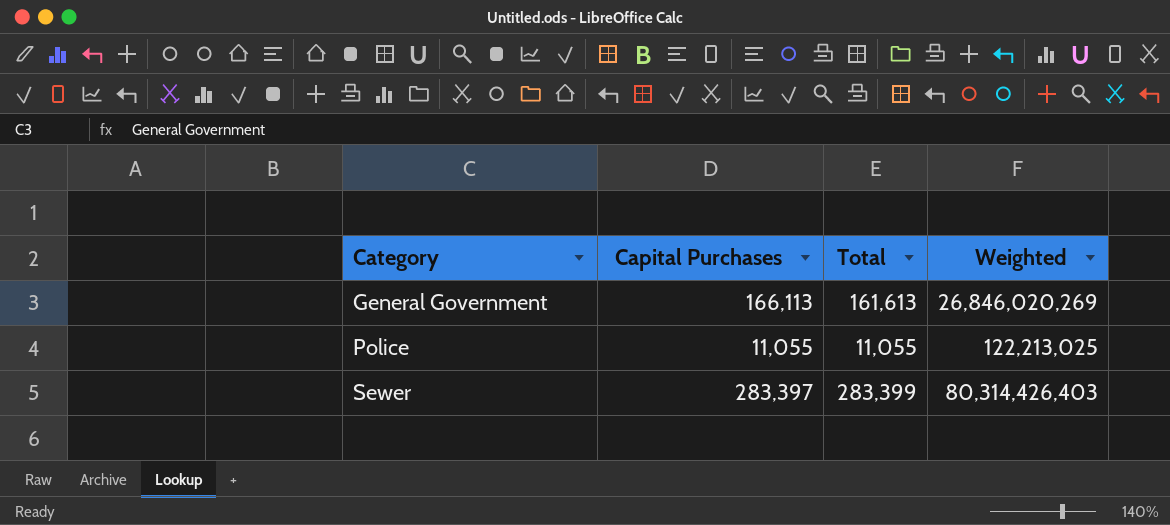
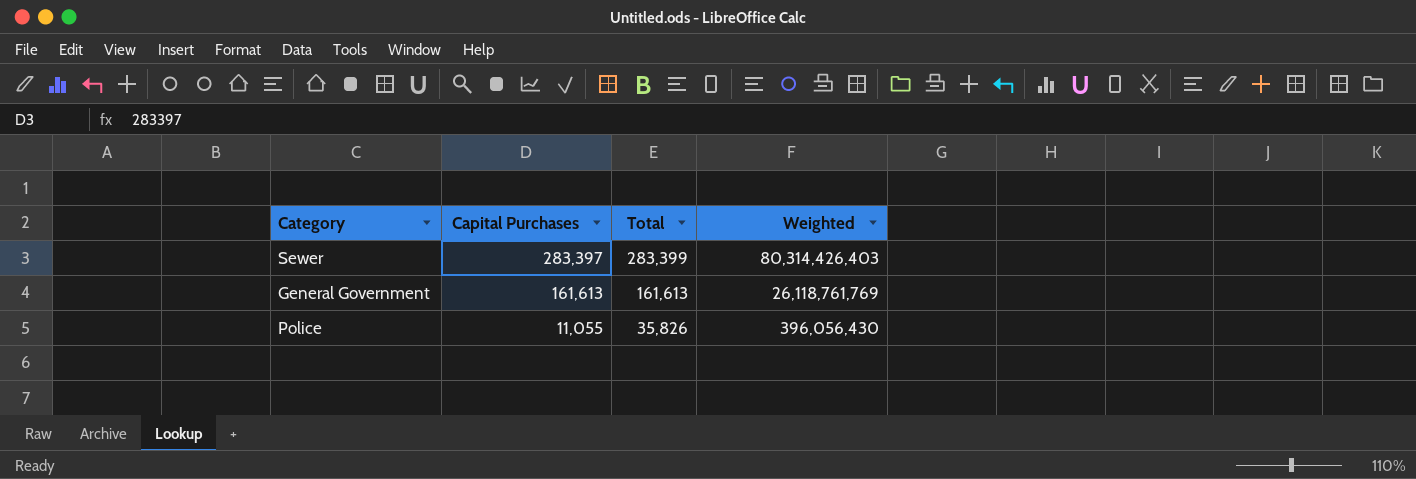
row order: Category ascending -> Capital Purchases descending
General Government | Capital Purchases: 166,113 -> 161,613
General Government | Weighted: 26,846,020,269 -> 26,118,761,769
Police | Total: 11,055 -> 35,826
Police | Weighted: 122,213,025 -> 396,056,430

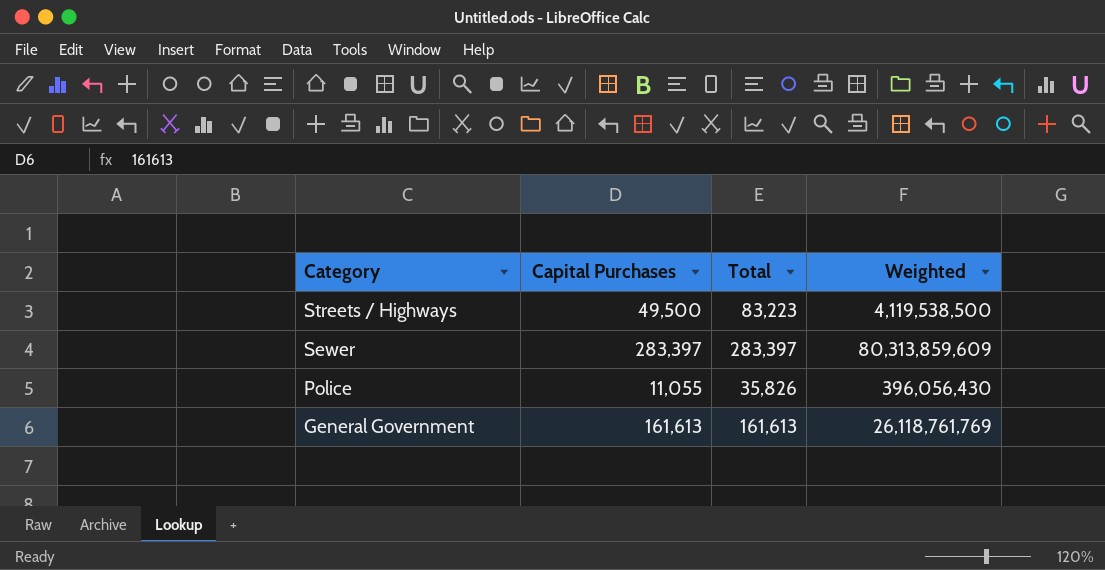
row order: Capital Purchases descending -> Category descending
row Streets / Highways: none -> 49,500 | 83,223 | 4,119,538,500
Sewer | Total: 283,399 -> 283,397
Sewer | Weighted: 80,314,426,403 -> 80,313,859,609

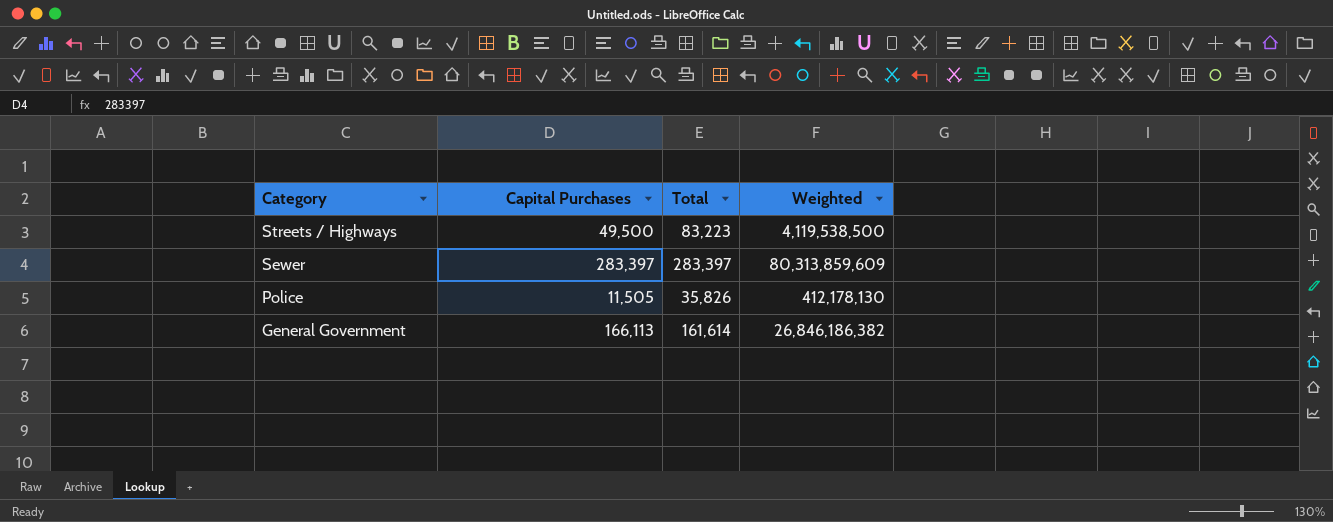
Police | Capital Purchases: 11,055 -> 11,505
Police | Weighted: 396,056,430 -> 412,178,130
General Government | Capital Purchases: 161,613 -> 166,113
General Government | Total: 161,613 -> 161,614
General Government | Weighted: 26,118,761,769 -> 26,846,186,382

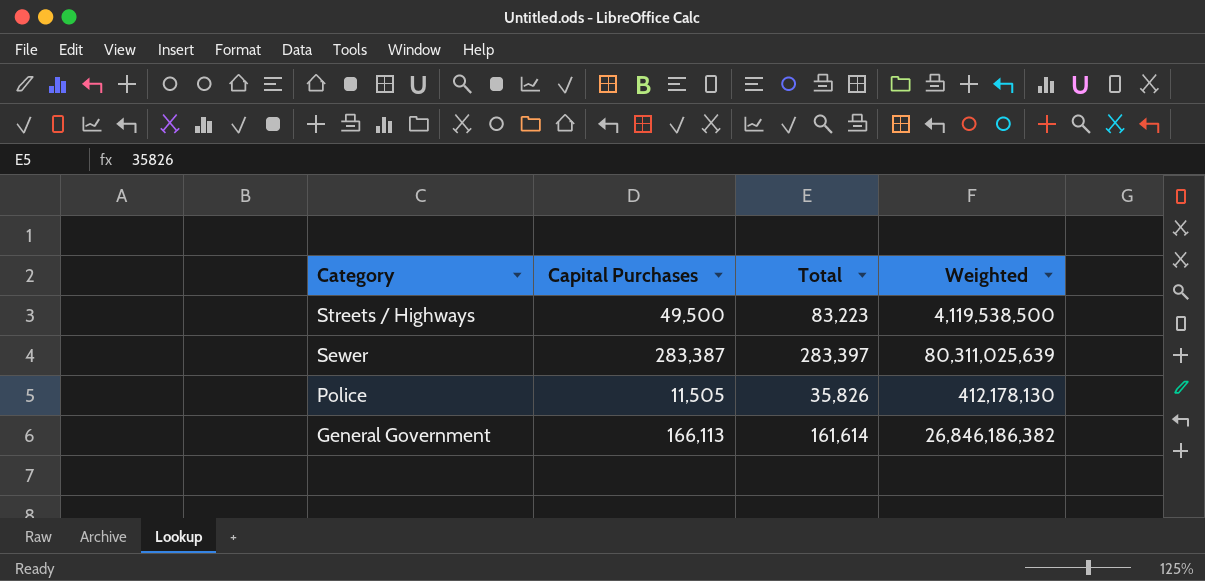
Sewer | Capital Purchases: 283,397 -> 283,387
Sewer | Weighted: 80,313,859,609 -> 80,311,025,639

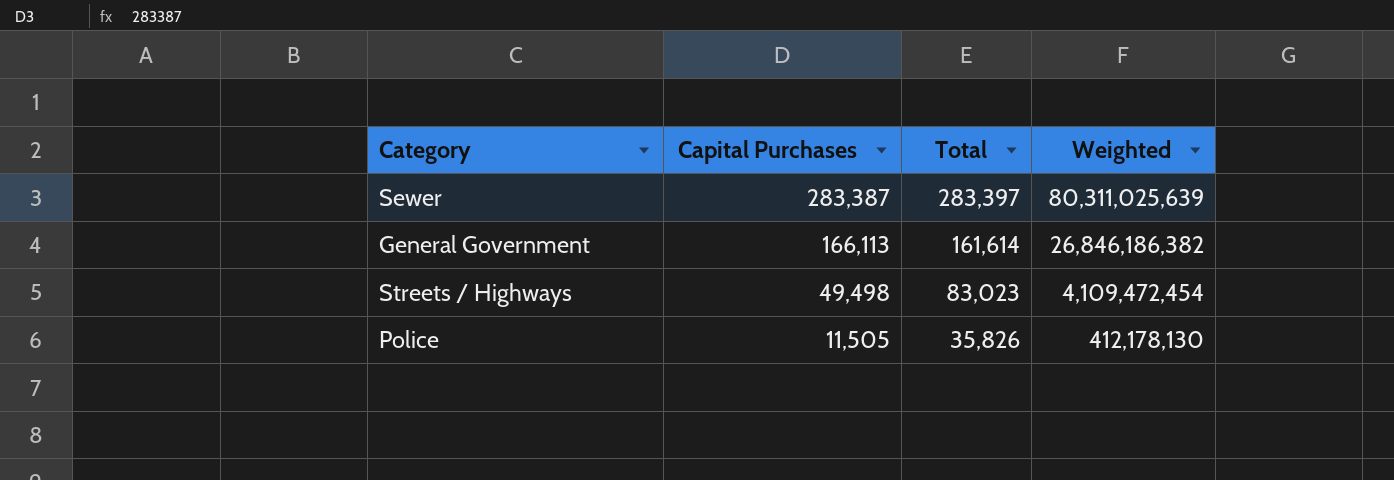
row order: Category descending -> Capital Purchases descending
Streets / Highways | Capital Purchases: 49,500 -> 49,498
Streets / Highways | Total: 83,223 -> 83,023
Streets / Highways | Weighted: 4,119,538,500 -> 4,109,472,454

